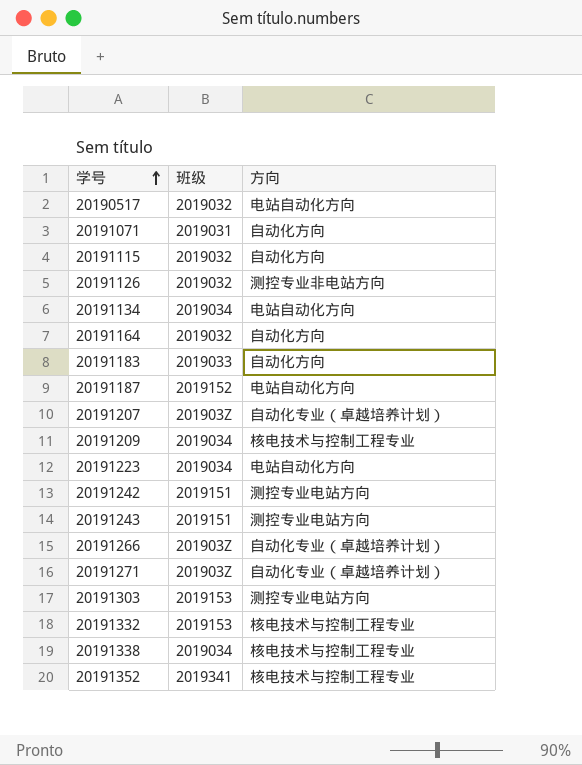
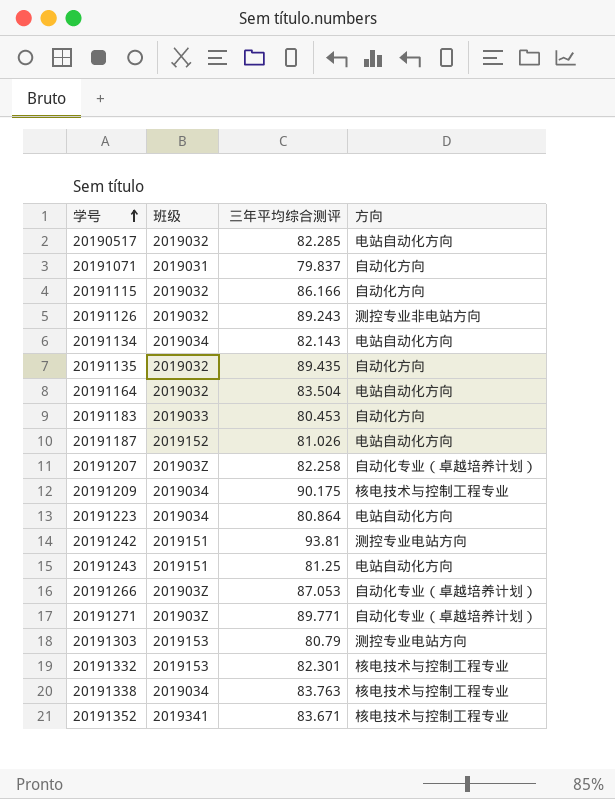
column 三年平均综合测评 | position: none -> 3
row 20191135: none -> 2019032 | 89.435 | 自动化方向
20191164 | 方向: 自动化方向 -> 电站自动化方向
20191243 | 方向: 测控专业电站方向 -> 电站自动化方向

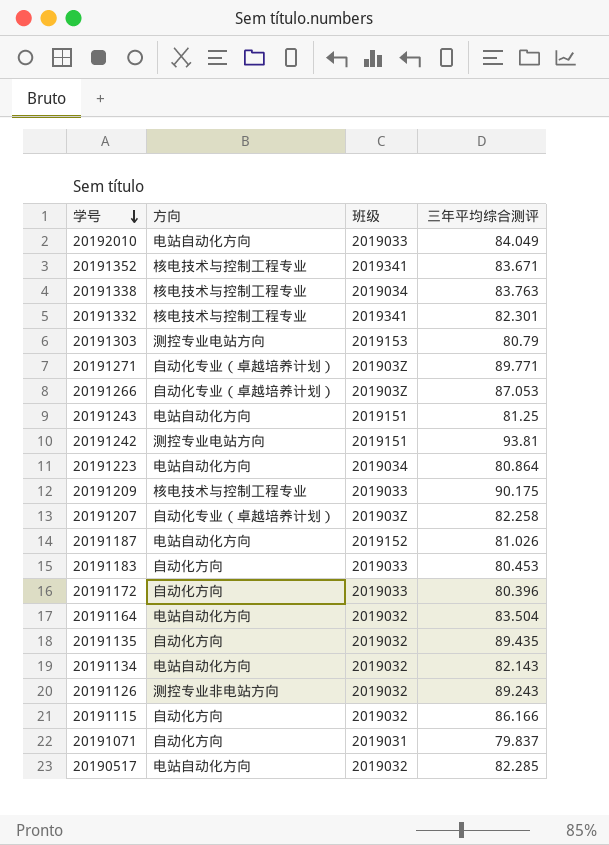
row order: 学号 ascending -> 学号 descending
column 方向 | position: 4 -> 2
row 20192010: none -> 电站自动化方向 | 2019033 | 84.049
20191332 | 班级: 2019153 -> 2019341
20191209 | 班级: 2019034 -> 2019033
row 20191172: none -> 自动化方向 | 2019033 | 80.396
20191134 | 班级: 2019034 -> 2019032

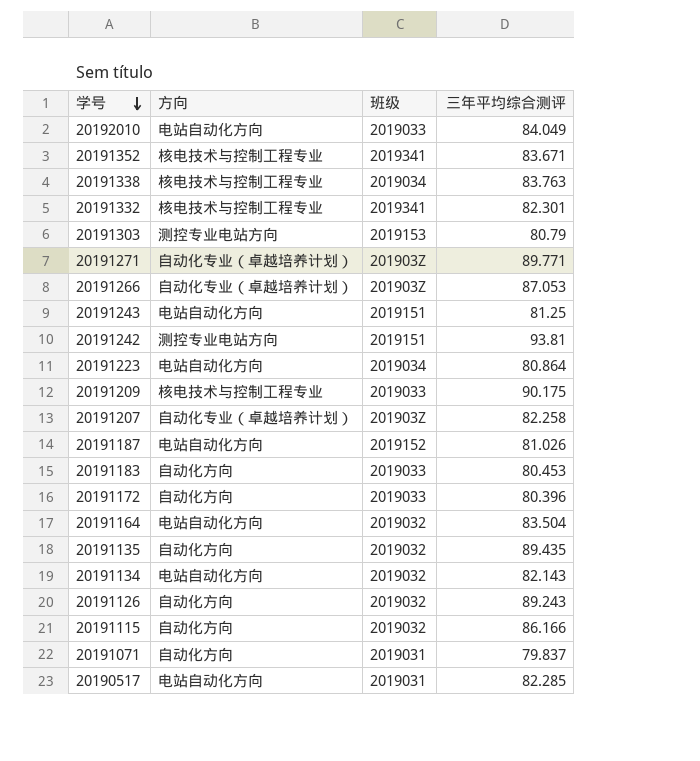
20191126 | 方向: 测控专业非电站方向 -> 自动化方向
20190517 | 班级: 2019032 -> 2019031

